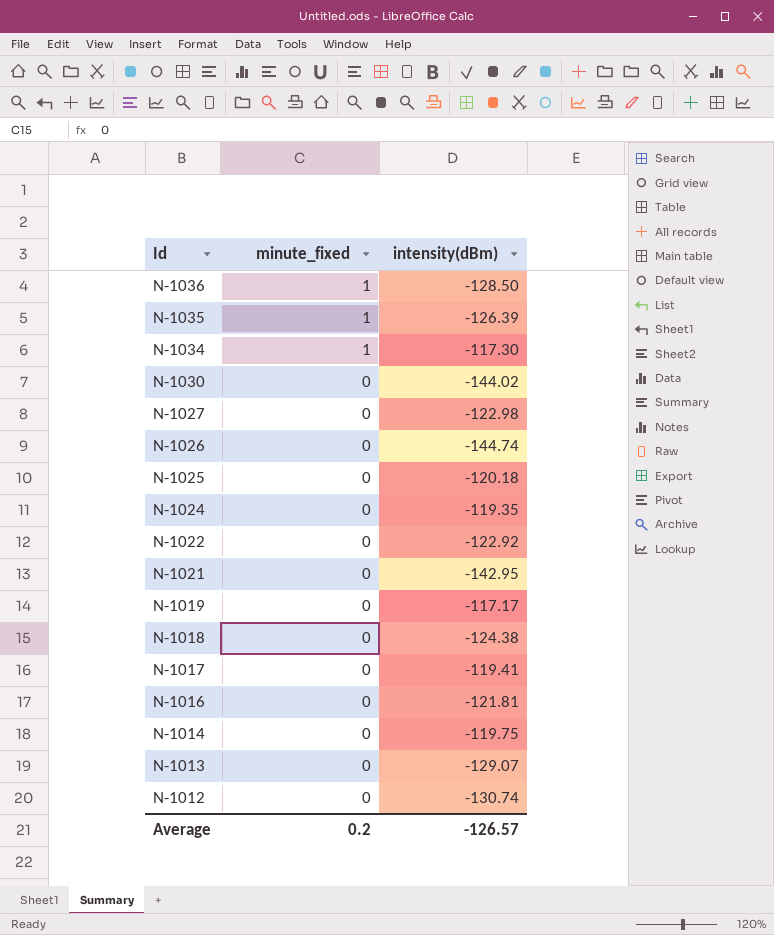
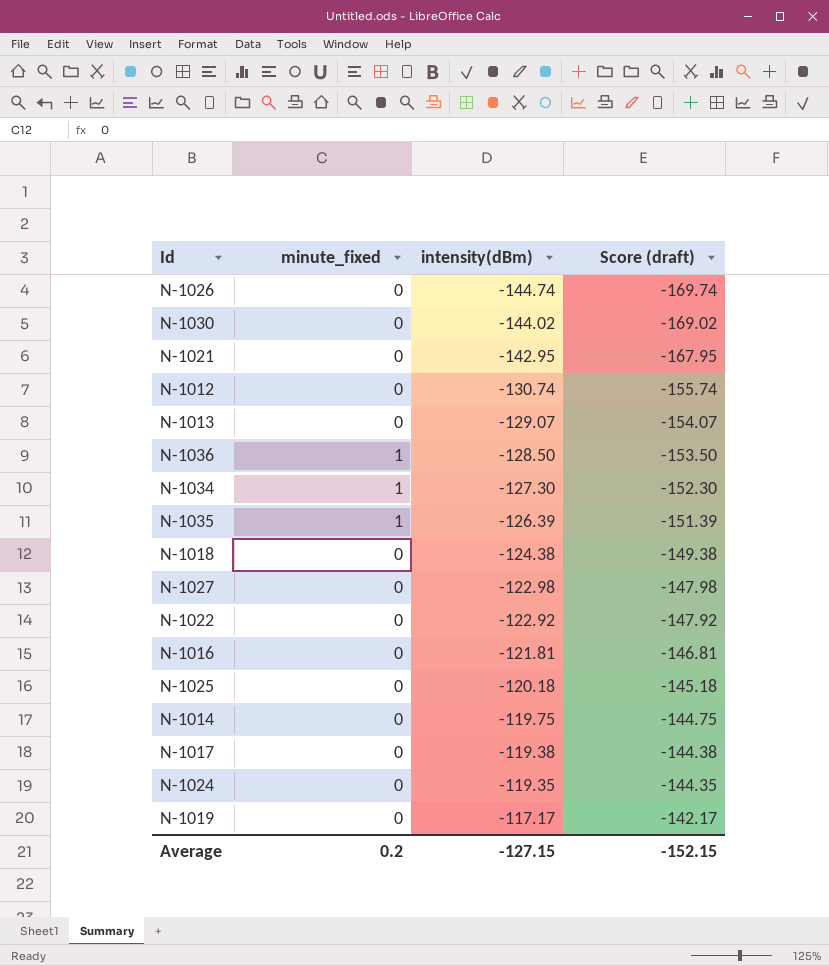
row order: Id descending -> intensity(dBm) ascending
column Score (draft) | formula: none -> [intensity(dBm)] - 25
N-1034 | intensity(dBm): -117.30 -> -127.30
N-1017 | intensity(dBm): -119.41 -> -119.38
Average | intensity(dBm): -126.57 -> -127.15

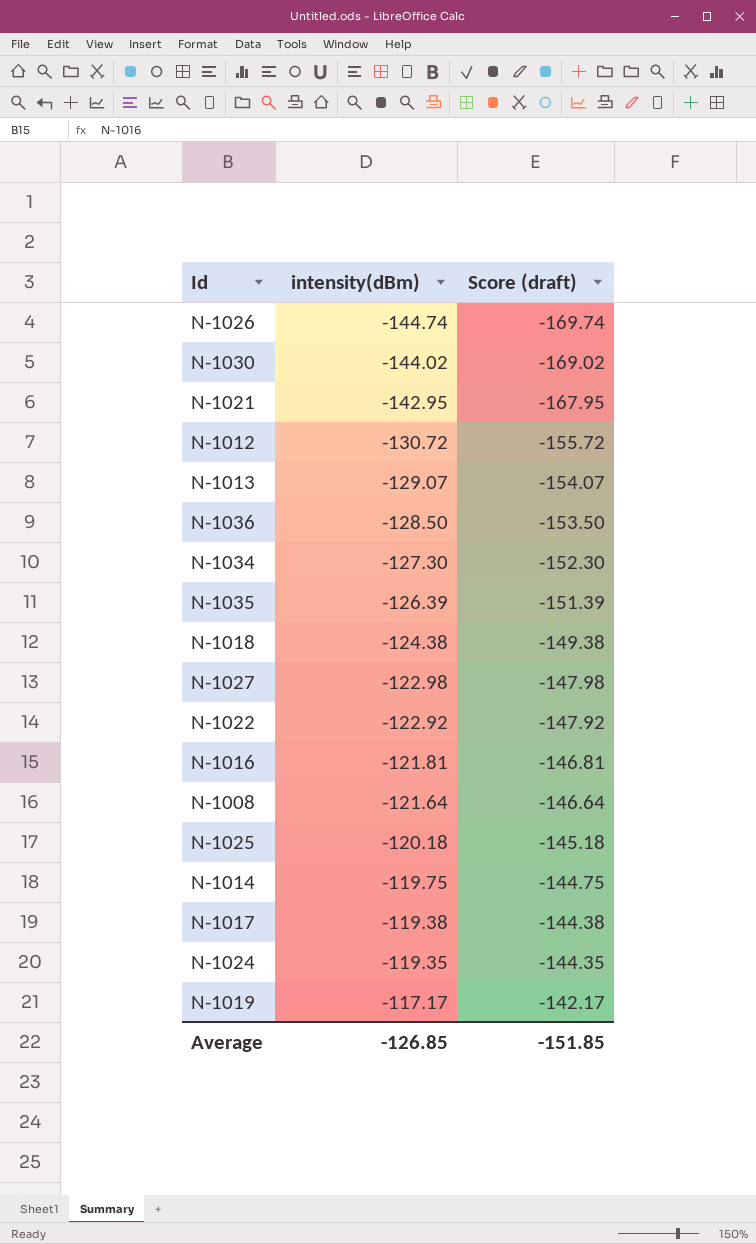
column minute_fixed | position: 2 -> none
N-1012 | intensity(dBm): -130.74 -> -130.72
N-1012 | Score (draft): -155.74 -> -155.72
row N-1008: none -> -121.64 | -146.64
Average | intensity(dBm): -127.15 -> -126.85
Average | Score (draft): -152.15 -> -151.85

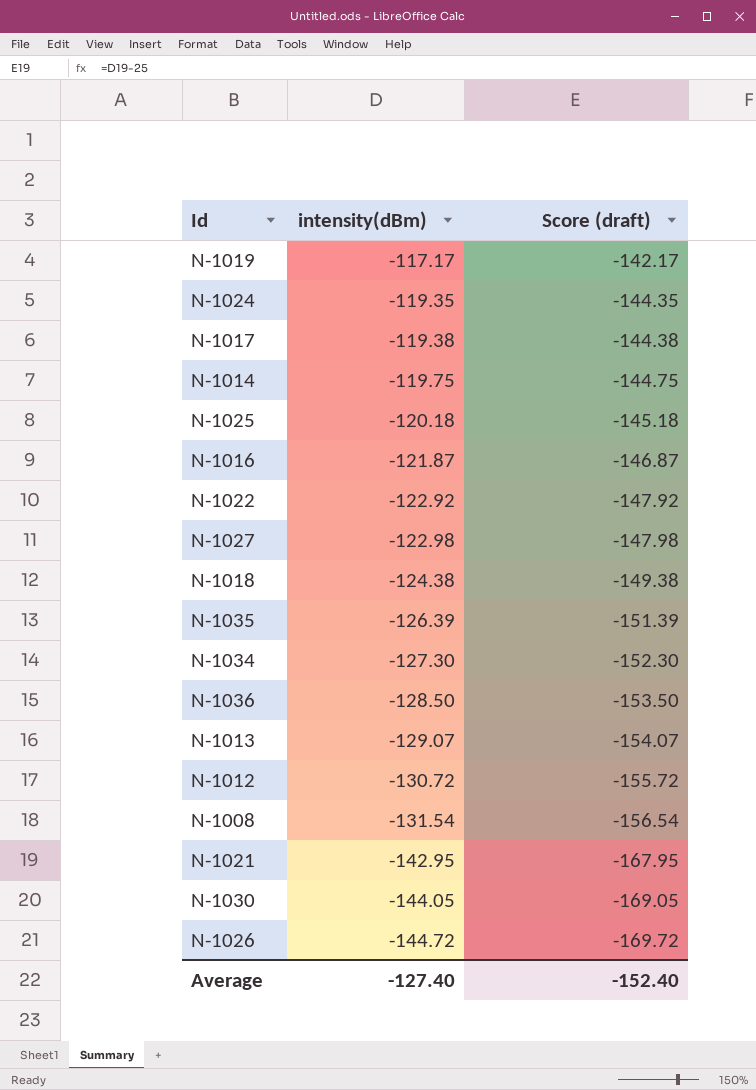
row order: intensity(dBm) ascending -> intensity(dBm) descending
N-1016 | intensity(dBm): -121.81 -> -121.87
N-1016 | Score (draft): -146.81 -> -146.87
N-1008 | intensity(dBm): -121.64 -> -131.54
N-1008 | Score (draft): -146.64 -> -156.54
N-1030 | intensity(dBm): -144.02 -> -144.05
N-1030 | Score (draft): -169.02 -> -169.05
N-1026 | intensity(dBm): -144.74 -> -144.72
N-1026 | Score (draft): -169.74 -> -169.72
Average | intensity(dBm): -126.85 -> -127.40
Average | Score (draft): -151.85 -> -152.40

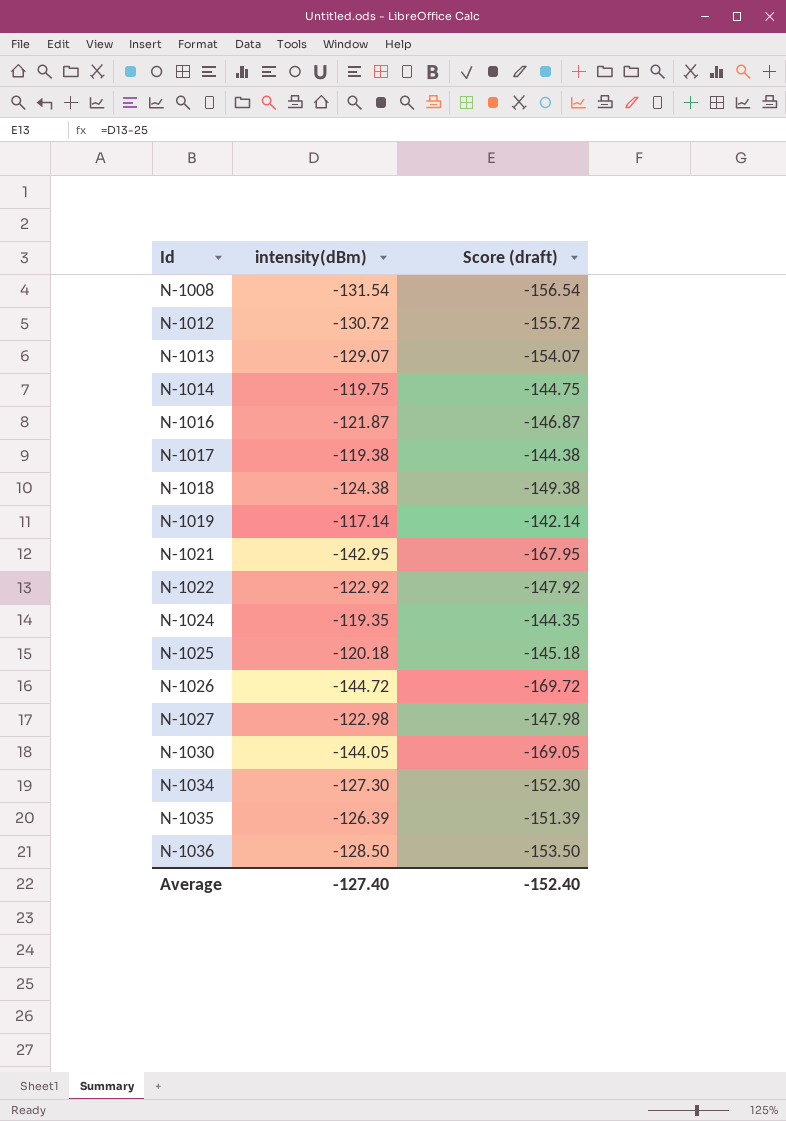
row order: intensity(dBm) descending -> Id ascending
N-1019 | intensity(dBm): -117.17 -> -117.14
N-1019 | Score (draft): -142.17 -> -142.14

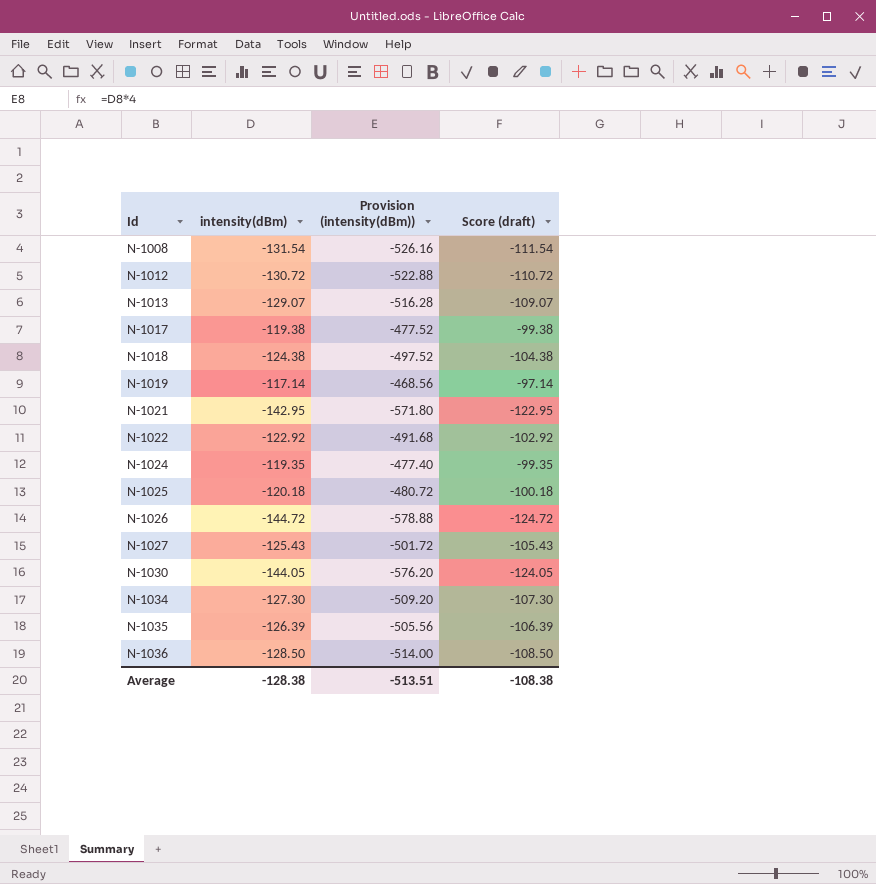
column Provision (intensity(dBm)) | formula: none -> [intensity(dBm)] * 4
column Score (draft) | formula: [intensity(dBm)] - 25 -> [intensity(dBm)] + 20
row N-1014: -119.75 | -144.75 -> none
row N-1016: -121.87 | -146.87 -> none
N-1027 | intensity(dBm): -122.98 -> -125.43
Average | intensity(dBm): -127.40 -> -128.38
Average | Score (draft): -152.40 -> -108.38

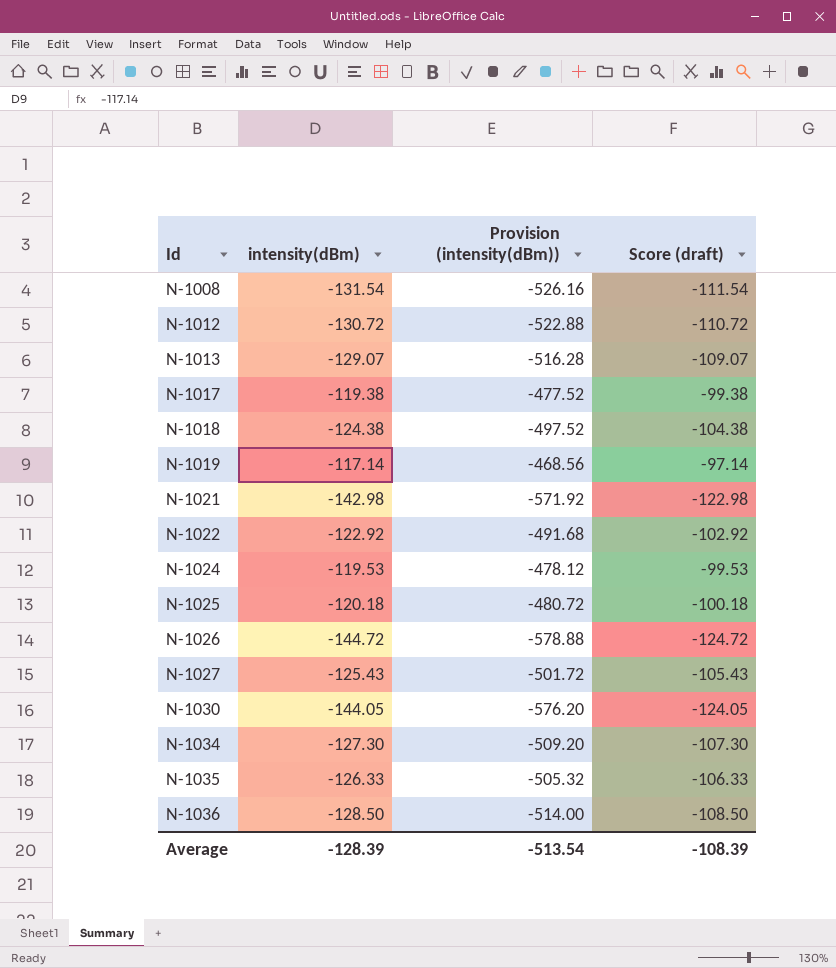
N-1021 | intensity(dBm): -142.95 -> -142.98
N-1021 | Provision (intensity(dBm)): -571.80 -> -571.92
N-1021 | Score (draft): -122.95 -> -122.98
N-1024 | intensity(dBm): -119.35 -> -119.53
N-1024 | Provision (intensity(dBm)): -477.40 -> -478.12
N-1024 | Score (draft): -99.35 -> -99.53
N-1035 | intensity(dBm): -126.39 -> -126.33
N-1035 | Provision (intensity(dBm)): -505.56 -> -505.32
N-1035 | Score (draft): -106.39 -> -106.33
Average | intensity(dBm): -128.38 -> -128.39
Average | Provision (intensity(dBm)): -513.51 -> -513.54
Average | Score (draft): -108.38 -> -108.39

